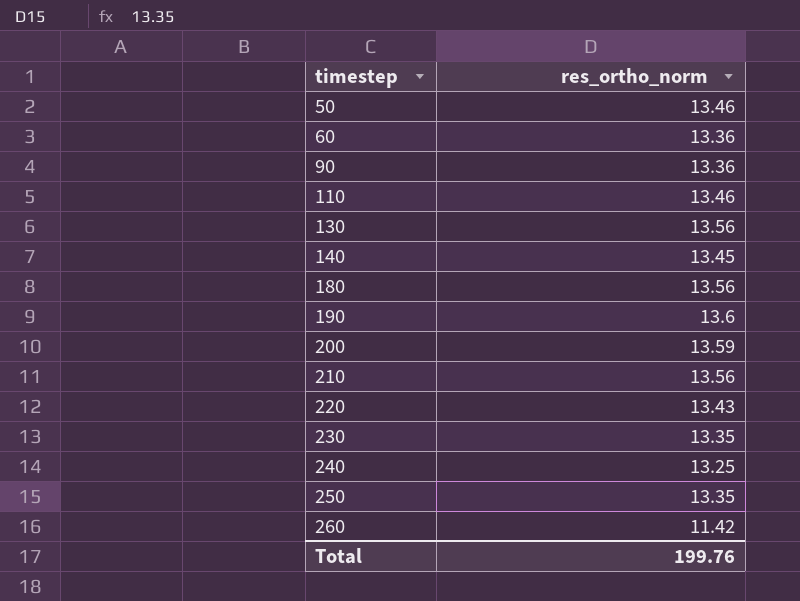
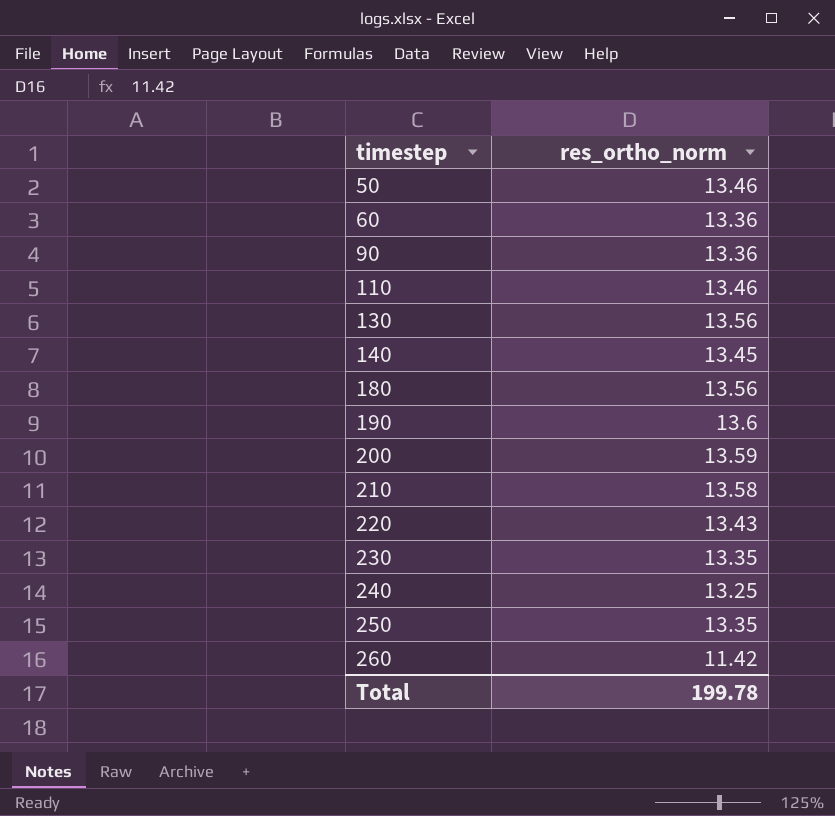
210 | res_ortho_norm: 13.56 -> 13.58
Total | res_ortho_norm: 199.76 -> 199.78

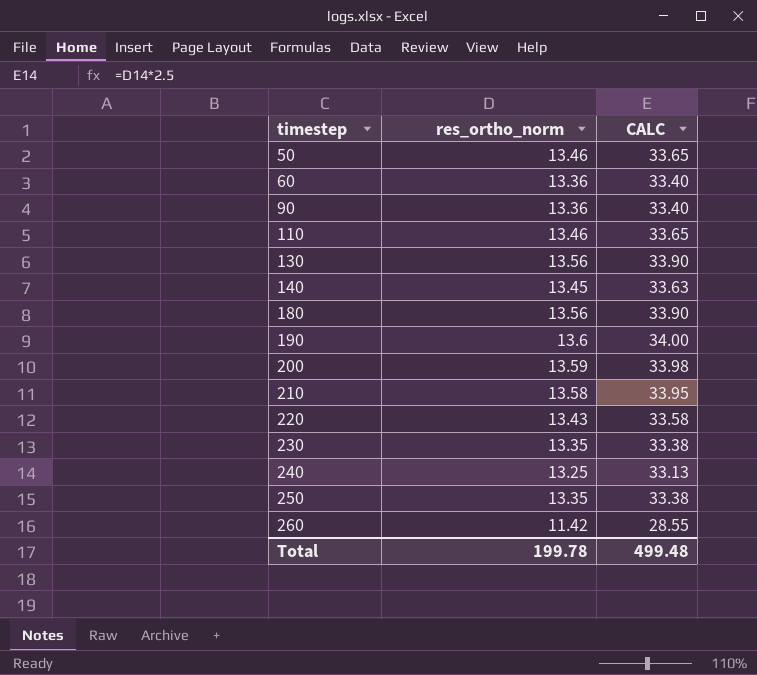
column CALC | formula: none -> [res_ortho_norm] * 2.5

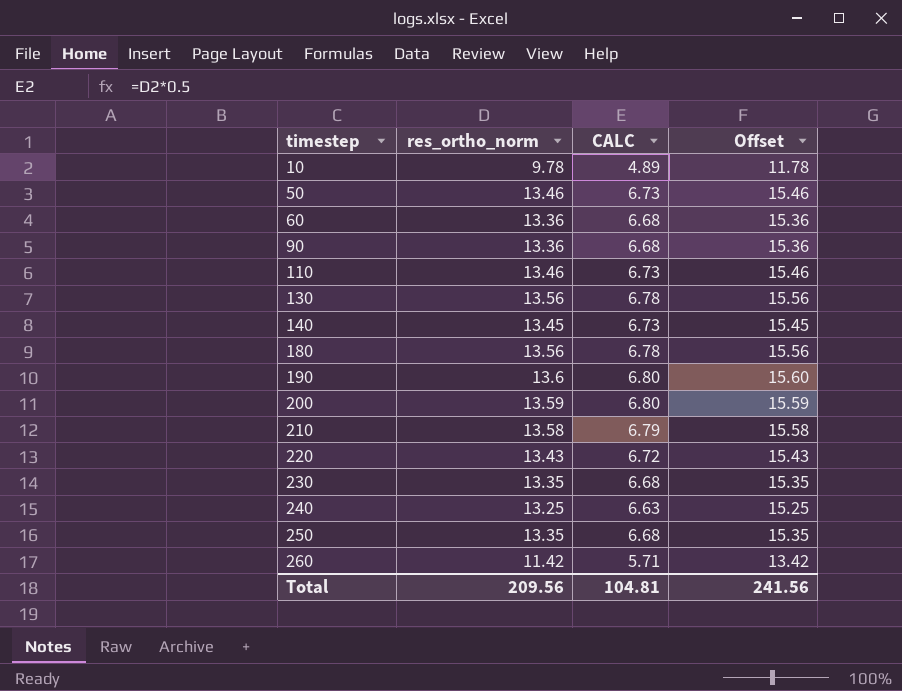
column CALC | formula: [res_ortho_norm] * 2.5 -> [res_ortho_norm] * 0.5
column Offset | formula: none -> [res_ortho_norm] + 2
row 10: none -> 9.78 | 4.89 | 11.78
Total | res_ortho_norm: 199.78 -> 209.56
Total | CALC: 499.48 -> 104.81

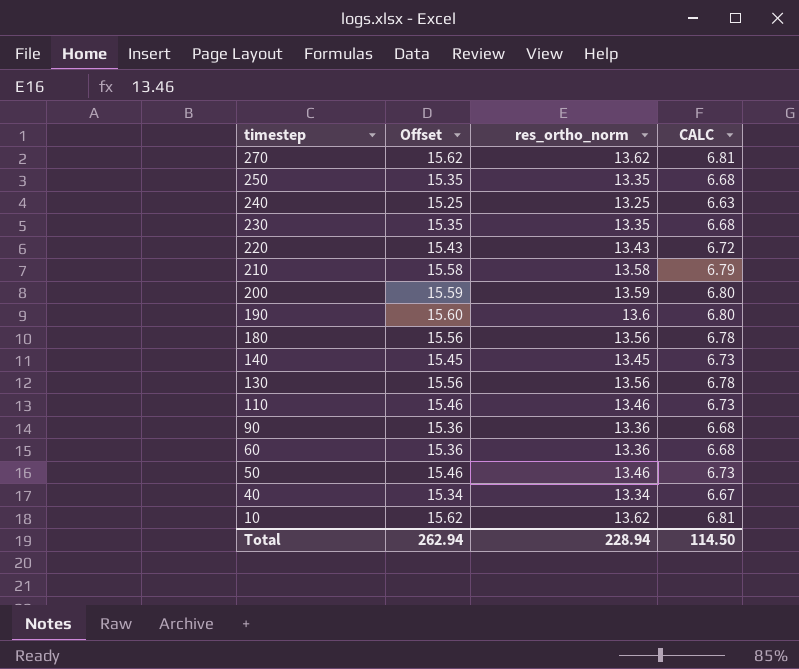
row order: timestep ascending -> timestep descending
column Offset | position: 4 -> 2
row 260: 11.42 | 5.71 | 13.42 -> none
row 270: none -> 15.62 | 13.62 | 6.81
row 40: none -> 15.34 | 13.34 | 6.67
10 | Offset: 11.78 -> 15.62
10 | res_ortho_norm: 9.78 -> 13.62
10 | CALC: 4.89 -> 6.81
Total | Offset: 241.56 -> 262.94
Total | res_ortho_norm: 209.56 -> 228.94
Total | CALC: 104.81 -> 114.50

